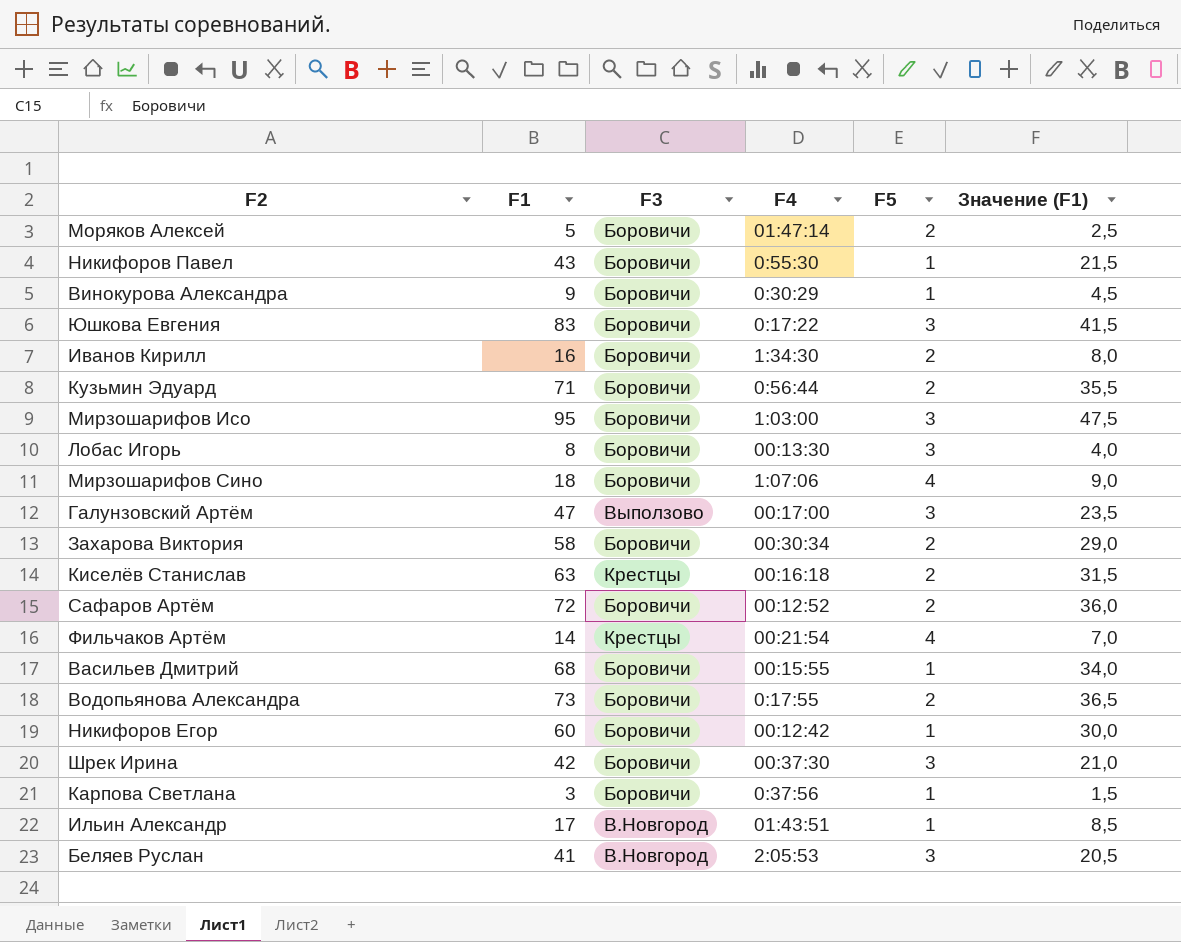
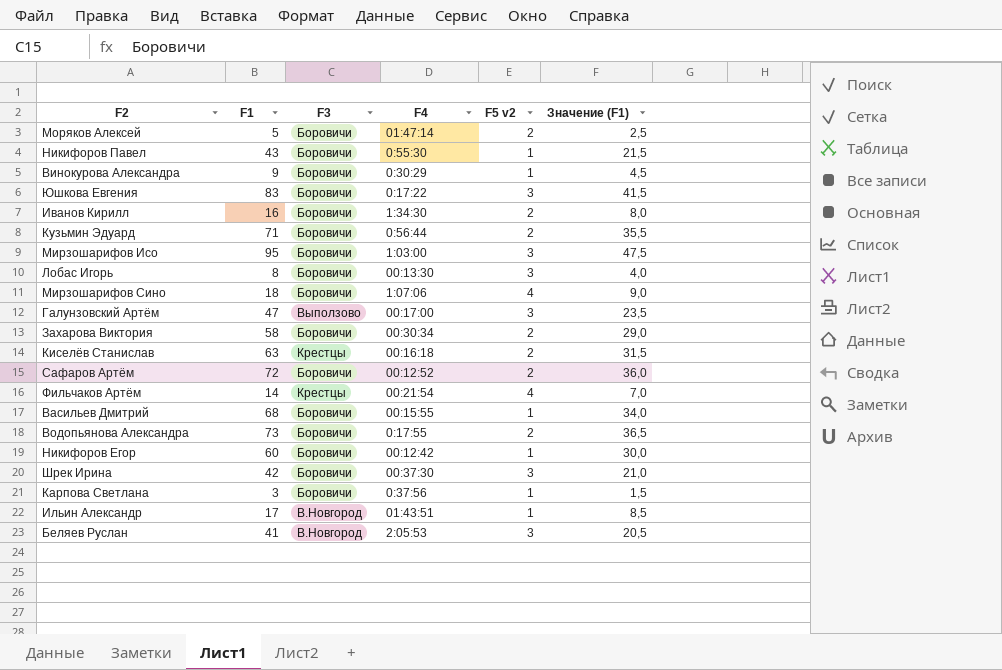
column name: F5 -> F5 v2

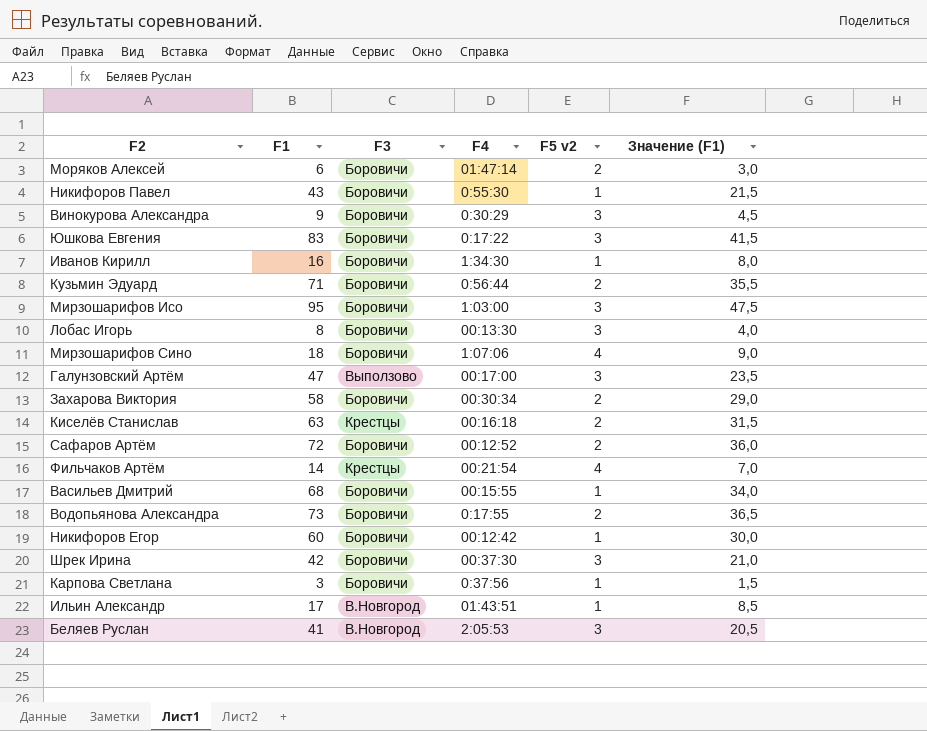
Моряков Алексей | F1: 5 -> 6
Моряков Алексей | Значение (F1): 2,5 -> 3,0
Винокурова Александра | F5 v2: 1 -> 3
Иванов Кирилл | F5 v2: 2 -> 1

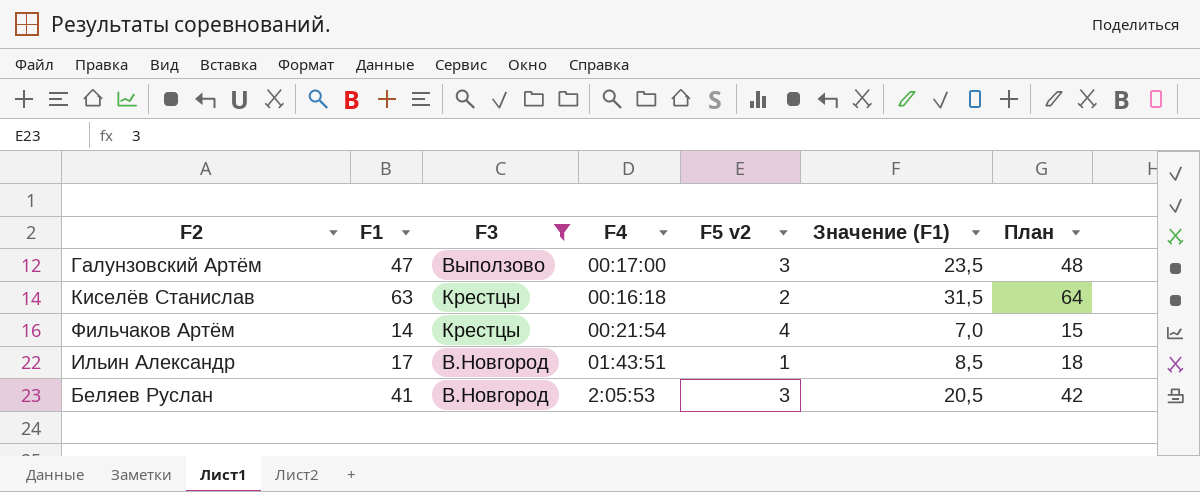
filter: none -> F3 != Боровичи
column План | formula: none -> [F1] + 1

